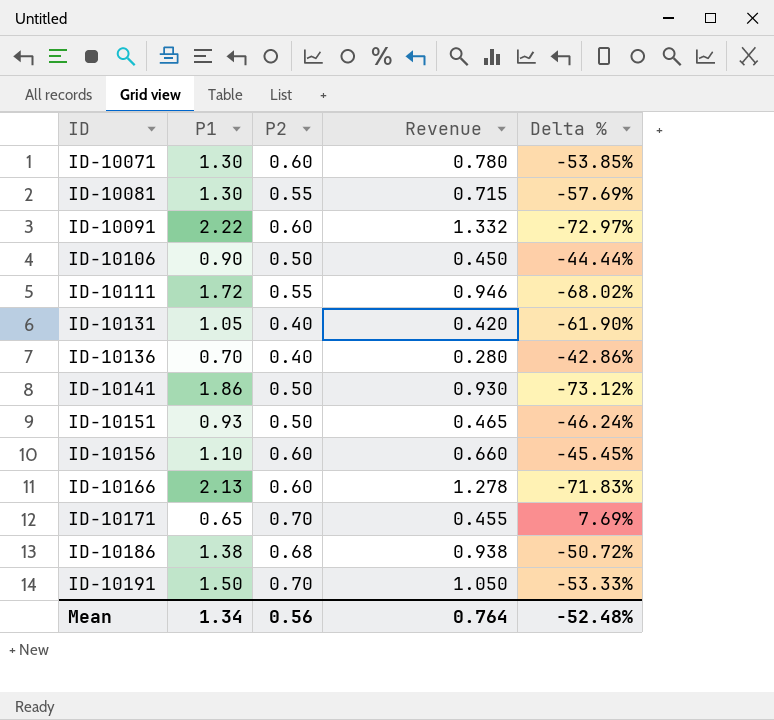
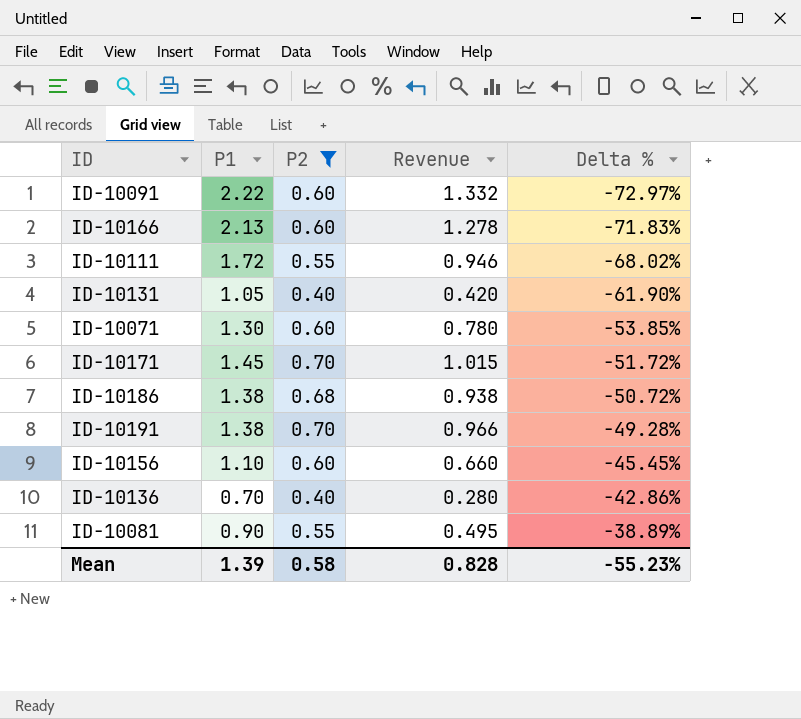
filter: none -> P2 != 0.50
row order: ID ascending -> Delta % ascending
ID-10171 | P1: 0.65 -> 1.45
ID-10171 | Revenue: 0.455 -> 1.015
ID-10171 | Delta %: 7.69% -> -51.72%
ID-10191 | P1: 1.50 -> 1.38
ID-10191 | Revenue: 1.050 -> 0.966
ID-10191 | Delta %: -53.33% -> -49.28%
ID-10081 | P1: 1.30 -> 0.90
ID-10081 | Revenue: 0.715 -> 0.495
ID-10081 | Delta %: -57.69% -> -38.89%
Mean | P1: 1.34 -> 1.39
Mean | P2: 0.56 -> 0.58
Mean | Revenue: 0.764 -> 0.828
Mean | Delta %: -52.48% -> -55.23%

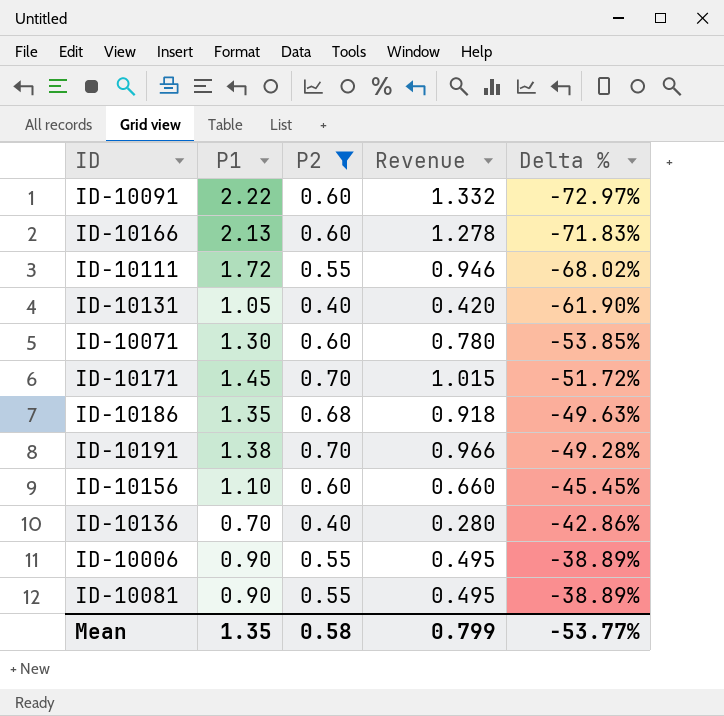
ID-10186 | P1: 1.38 -> 1.35
ID-10186 | Revenue: 0.938 -> 0.918
ID-10186 | Delta %: -50.72% -> -49.63%
row ID-10006: none -> 0.90 | 0.55 | 0.495 | -38.89%
Mean | P1: 1.39 -> 1.35
Mean | Revenue: 0.828 -> 0.799
Mean | Delta %: -55.23% -> -53.77%

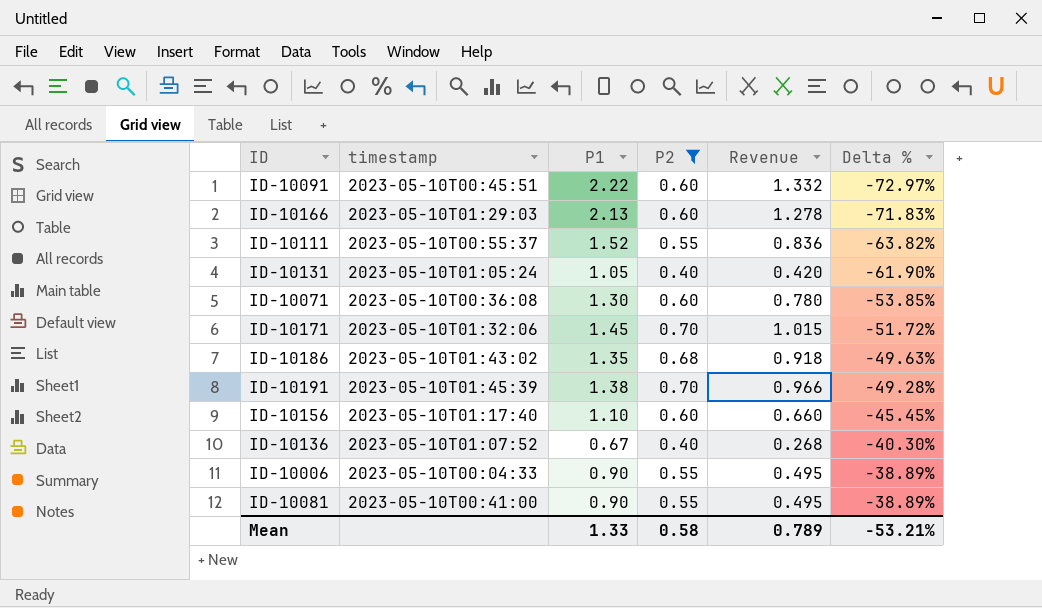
column timestamp | position: none -> 2
ID-10111 | P1: 1.72 -> 1.52
ID-10111 | Revenue: 0.946 -> 0.836
ID-10111 | Delta %: -68.02% -> -63.82%
ID-10136 | P1: 0.70 -> 0.67
ID-10136 | Revenue: 0.280 -> 0.268
ID-10136 | Delta %: -42.86% -> -40.30%
Mean | P1: 1.35 -> 1.33
Mean | Revenue: 0.799 -> 0.789
Mean | Delta %: -53.77% -> -53.21%

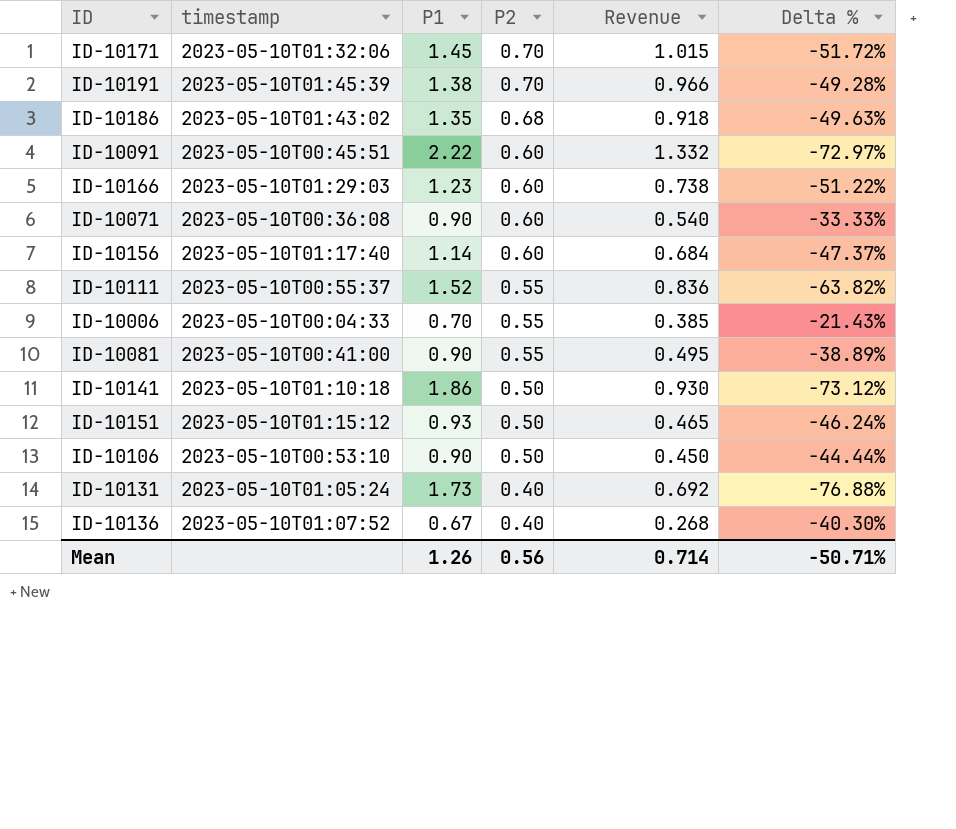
filter: P2 != 0.50 -> none
row order: Delta % ascending -> P2 descending
ID-10166 | P1: 2.13 -> 1.23
ID-10166 | Revenue: 1.278 -> 0.738
ID-10166 | Delta %: -71.83% -> -51.22%
ID-10071 | P1: 1.30 -> 0.90
ID-10071 | Revenue: 0.780 -> 0.540
ID-10071 | Delta %: -53.85% -> -33.33%
ID-10156 | P1: 1.10 -> 1.14
ID-10156 | Revenue: 0.660 -> 0.684
ID-10156 | Delta %: -45.45% -> -47.37%
ID-10006 | P1: 0.90 -> 0.70
ID-10006 | Revenue: 0.495 -> 0.385
ID-10006 | Delta %: -38.89% -> -21.43%
ID-10131 | P1: 1.05 -> 1.73
ID-10131 | Revenue: 0.420 -> 0.692
ID-10131 | Delta %: -61.90% -> -76.88%
Mean | P1: 1.33 -> 1.26
Mean | P2: 0.58 -> 0.56
Mean | Revenue: 0.789 -> 0.714
Mean | Delta %: -53.21% -> -50.71%

